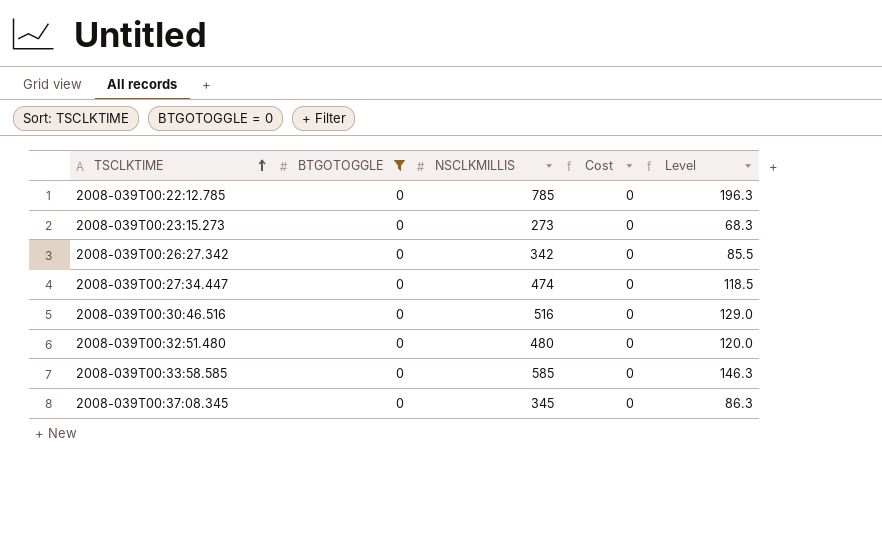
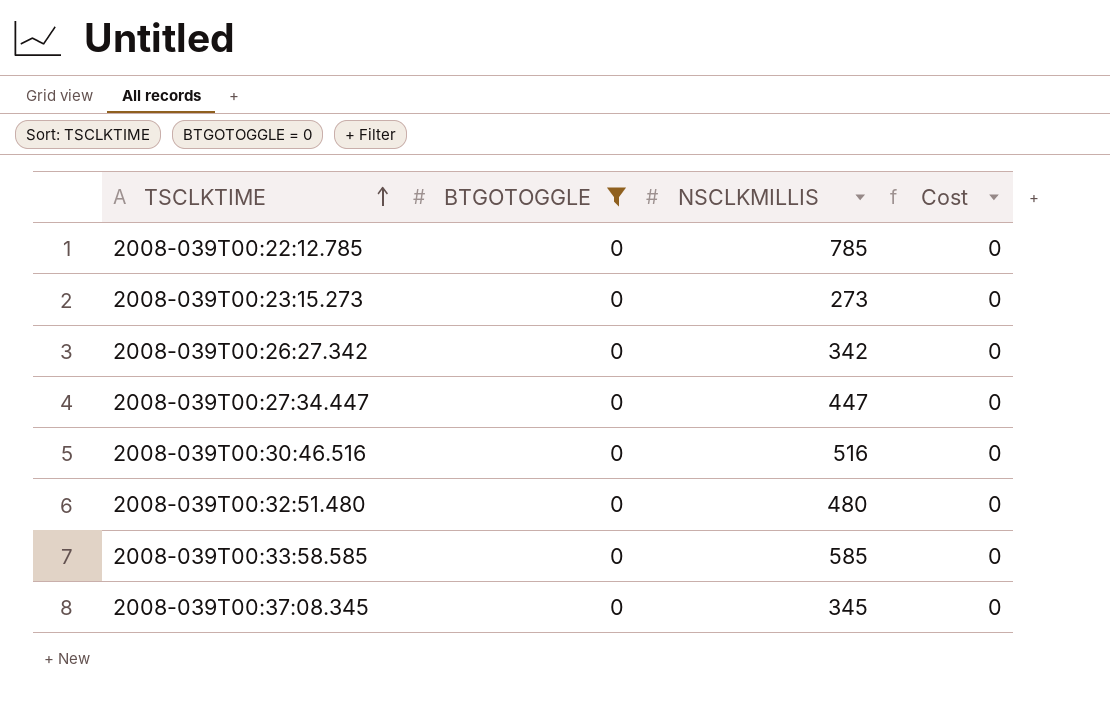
column Level | formula: [NSCLKMILLIS] * 0.25 -> none
2008-039T00:27:34.447 | NSCLKMILLIS: 474 -> 447

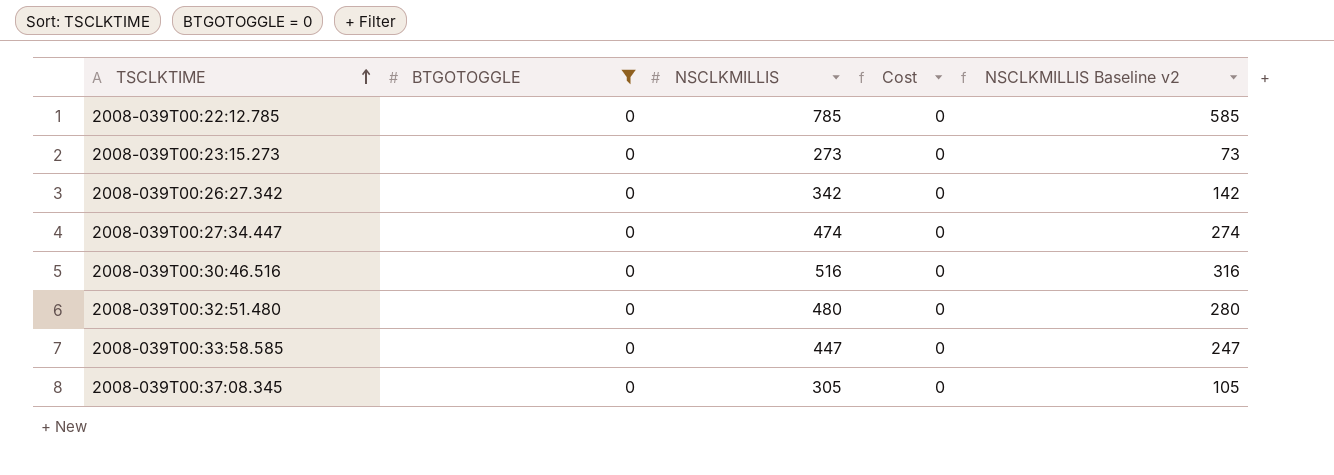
column NSCLKMILLIS Baseline v2 | formula: none -> [NSCLKMILLIS] - 200
2008-039T00:27:34.447 | NSCLKMILLIS: 447 -> 474
2008-039T00:33:58.585 | NSCLKMILLIS: 585 -> 447
2008-039T00:37:08.345 | NSCLKMILLIS: 345 -> 305

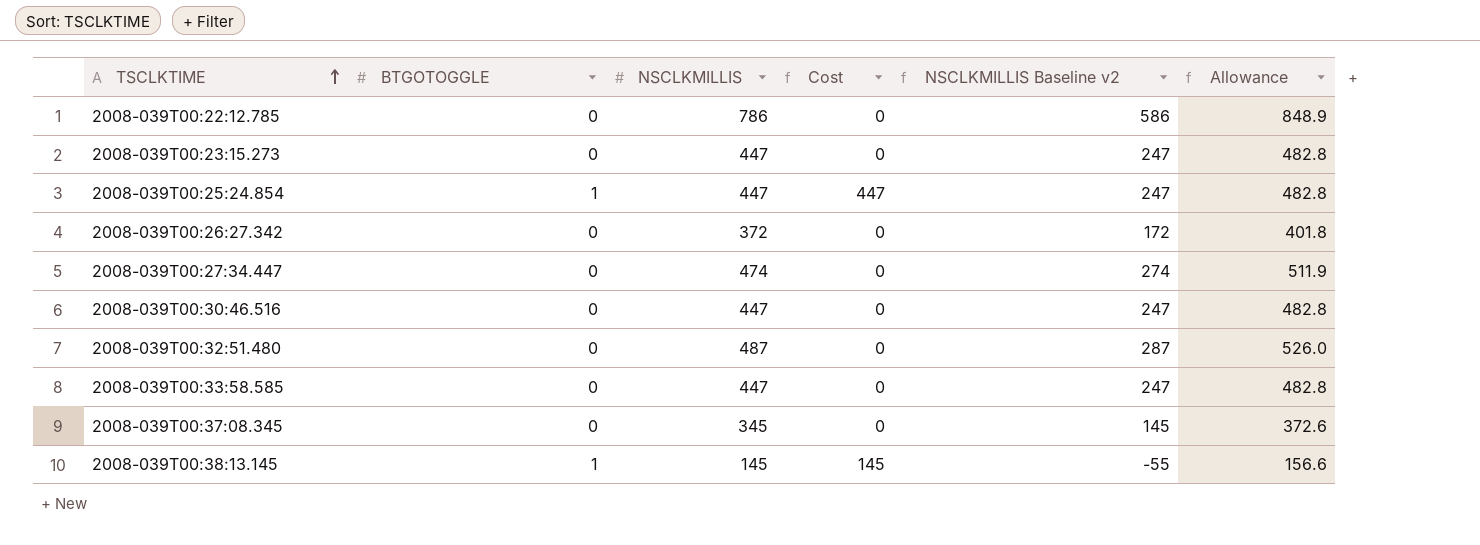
filter: BTGOTOGGLE = 0 -> none
column Allowance | formula: none -> [NSCLKMILLIS] * 1.08
2008-039T00:22:12.785 | NSCLKMILLIS: 785 -> 786
2008-039T00:22:12.785 | NSCLKMILLIS Baseline v2: 585 -> 586
2008-039T00:23:15.273 | NSCLKMILLIS: 273 -> 447
2008-039T00:23:15.273 | NSCLKMILLIS Baseline v2: 73 -> 247
2008-039T00:26:27.342 | NSCLKMILLIS: 342 -> 372
2008-039T00:26:27.342 | NSCLKMILLIS Baseline v2: 142 -> 172
2008-039T00:30:46.516 | NSCLKMILLIS: 516 -> 447
2008-039T00:30:46.516 | NSCLKMILLIS Baseline v2: 316 -> 247
2008-039T00:32:51.480 | NSCLKMILLIS: 480 -> 487
2008-039T00:32:51.480 | NSCLKMILLIS Baseline v2: 280 -> 287
2008-039T00:37:08.345 | NSCLKMILLIS: 305 -> 345
2008-039T00:37:08.345 | NSCLKMILLIS Baseline v2: 105 -> 145

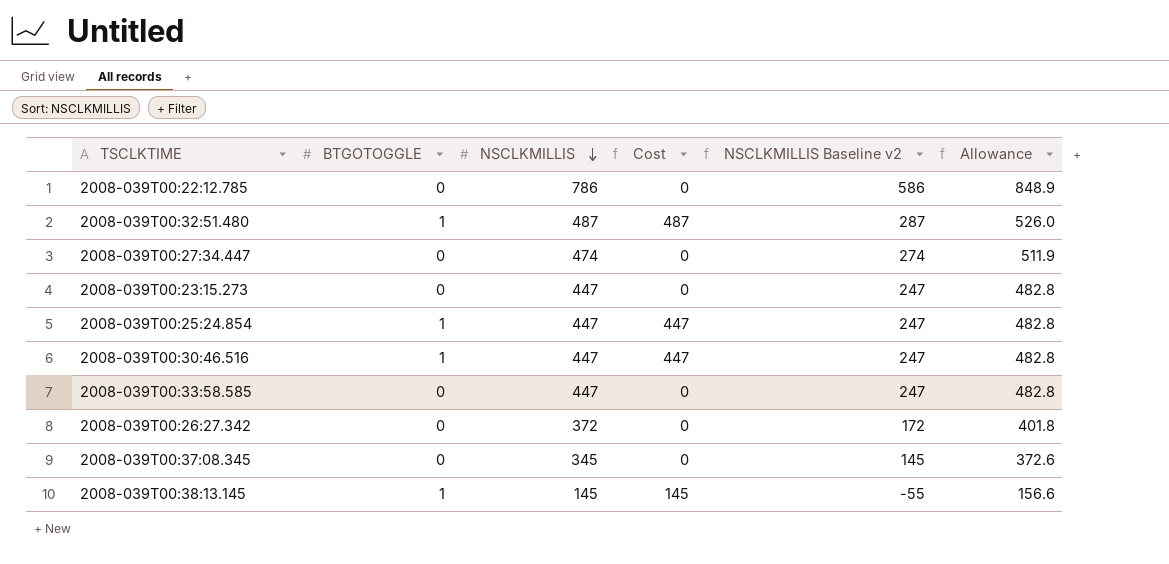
row order: TSCLKTIME ascending -> NSCLKMILLIS descending
2008-039T00:32:51.480 | BTGOTOGGLE: 0 -> 1
2008-039T00:32:51.480 | Cost: 0 -> 487
2008-039T00:30:46.516 | BTGOTOGGLE: 0 -> 1
2008-039T00:30:46.516 | Cost: 0 -> 447

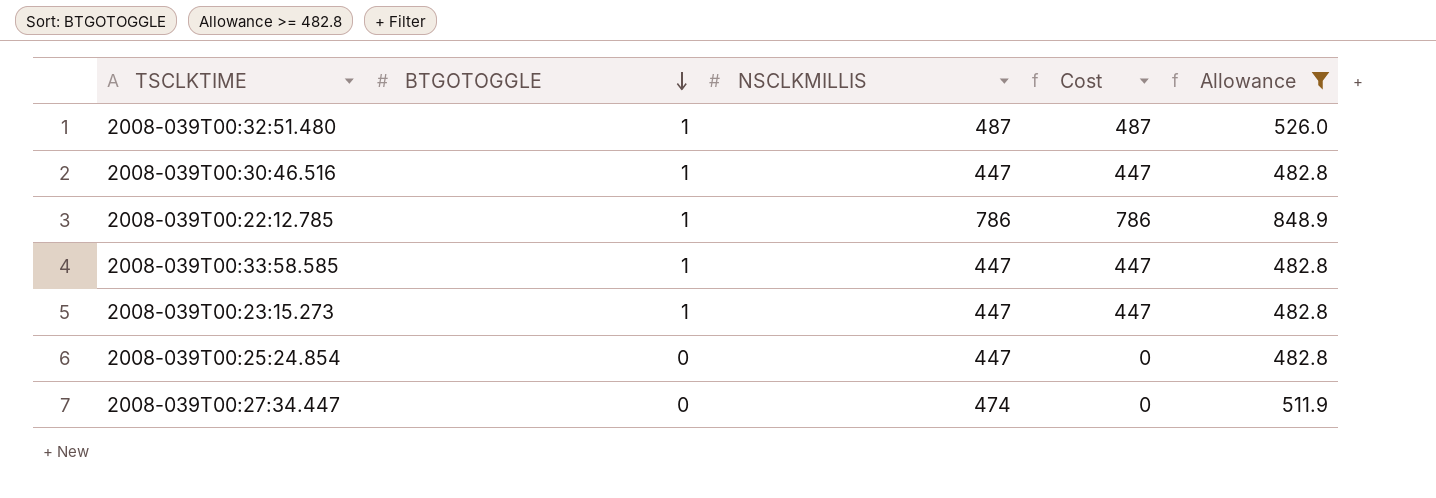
filter: none -> Allowance >= 482.8
row order: NSCLKMILLIS descending -> BTGOTOGGLE descending
column NSCLKMILLIS Baseline v2 | formula: [NSCLKMILLIS] - 200 -> none
2008-039T00:22:12.785 | BTGOTOGGLE: 0 -> 1
2008-039T00:22:12.785 | Cost: 0 -> 786
2008-039T00:33:58.585 | BTGOTOGGLE: 0 -> 1
2008-039T00:33:58.585 | Cost: 0 -> 447
2008-039T00:23:15.273 | BTGOTOGGLE: 0 -> 1
2008-039T00:23:15.273 | Cost: 0 -> 447
2008-039T00:25:24.854 | BTGOTOGGLE: 1 -> 0
2008-039T00:25:24.854 | Cost: 447 -> 0

